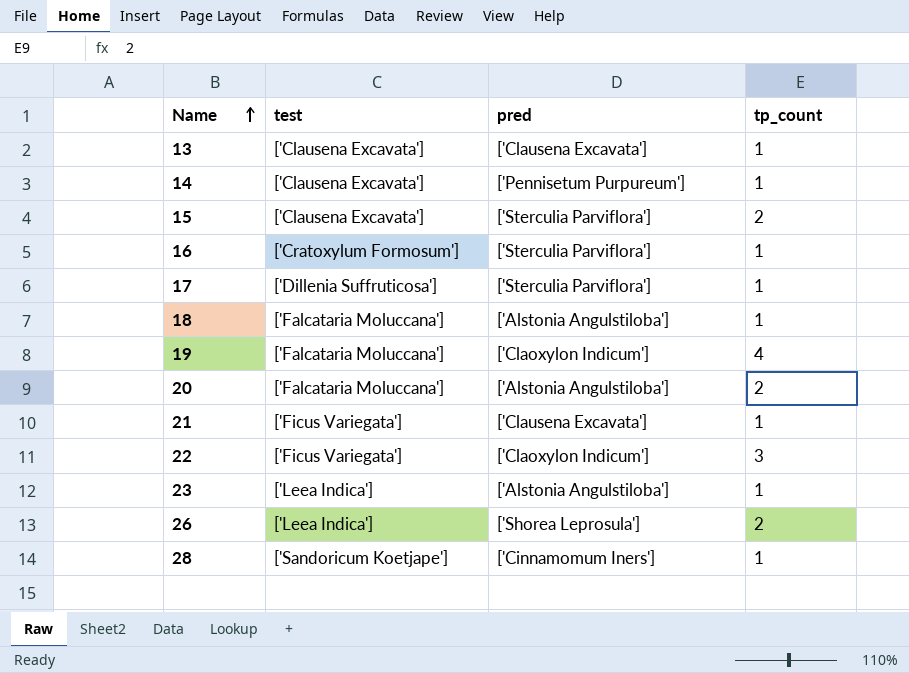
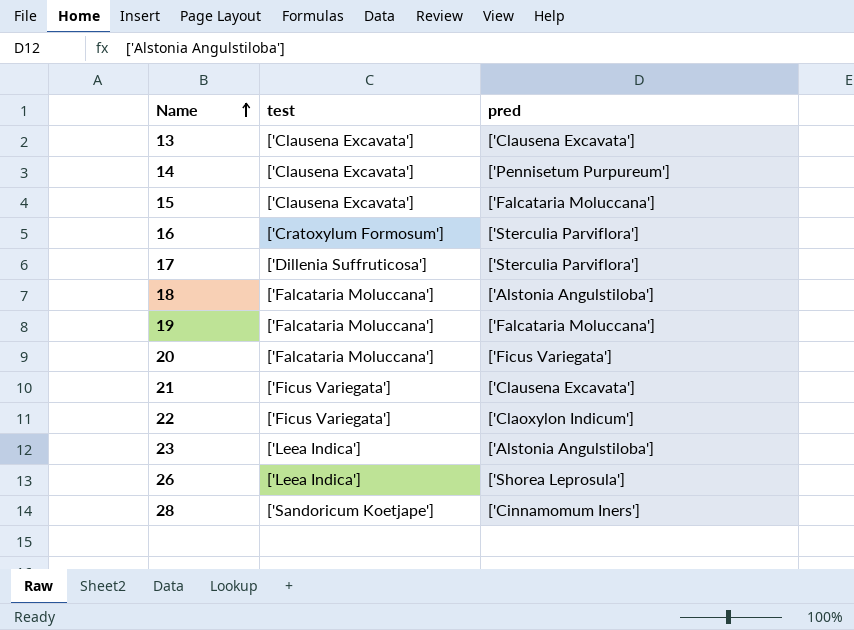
column tp_count | position: 4 -> none
15 | pred: ['Sterculia Parviflora'] -> ['Falcataria Moluccana']
19 | pred: ['Claoxylon Indicum'] -> ['Falcataria Moluccana']
20 | pred: ['Alstonia Angulstiloba'] -> ['Ficus Variegata']

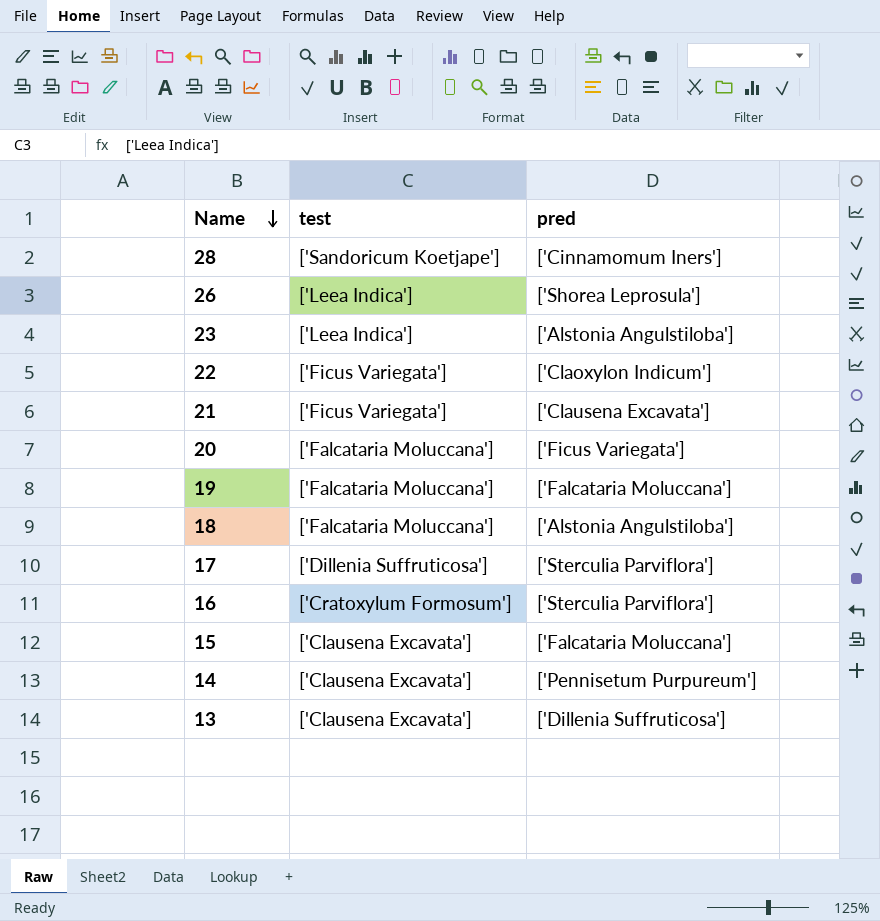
row order: Name ascending -> Name descending
13 | pred: ['Clausena Excavata'] -> ['Dillenia Suffruticosa']

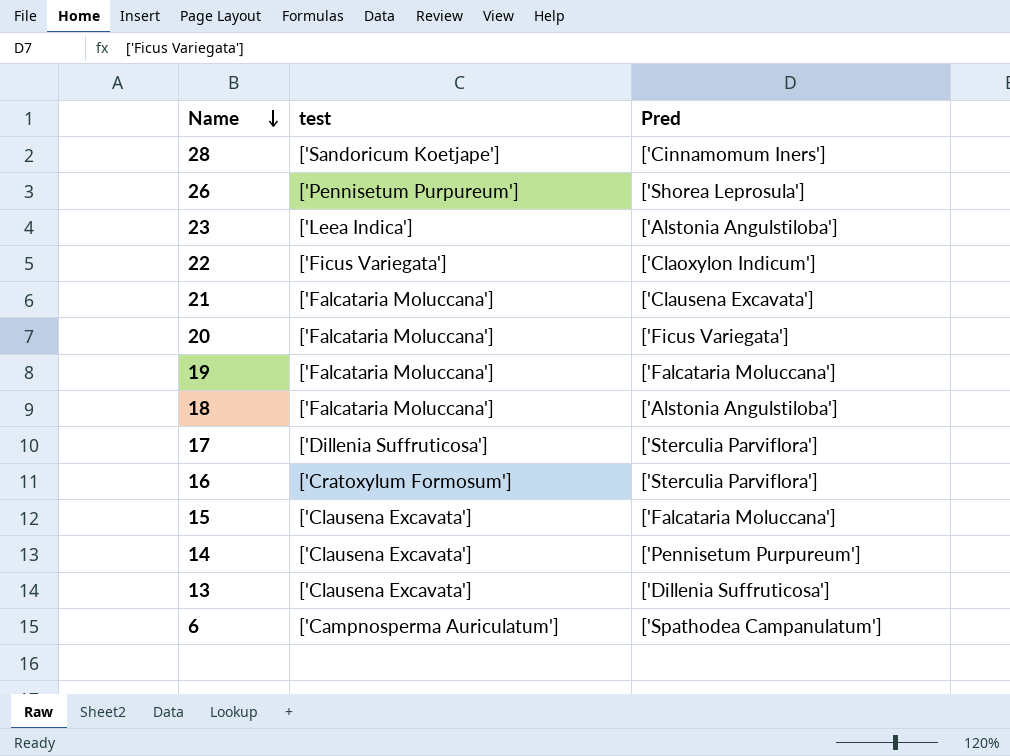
column name: pred -> Pred
26 | test: ['Leea Indica'] -> ['Pennisetum Purpureum']
21 | test: ['Ficus Variegata'] -> ['Falcataria Moluccana']
row 6: none -> ['Campnosperma Auriculatum'] | ['Spathodea Campanulatum']

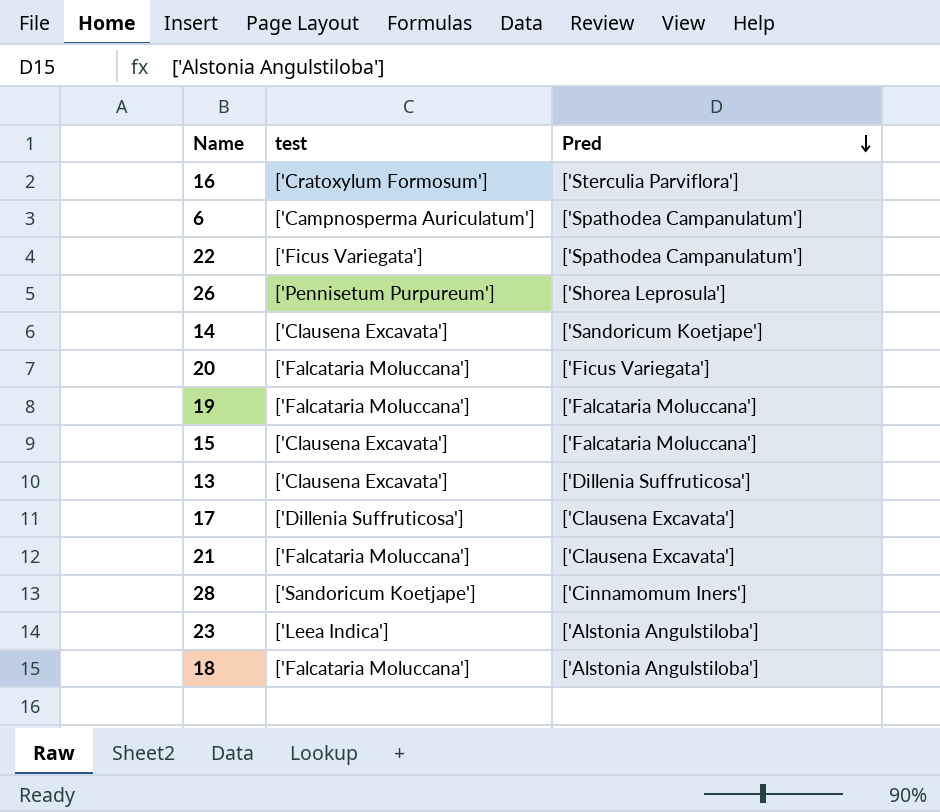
row order: Name descending -> Pred descending
22 | Pred: ['Claoxylon Indicum'] -> ['Spathodea Campanulatum']
14 | Pred: ['Pennisetum Purpureum'] -> ['Sandoricum Koetjape']
17 | Pred: ['Sterculia Parviflora'] -> ['Clausena Excavata']

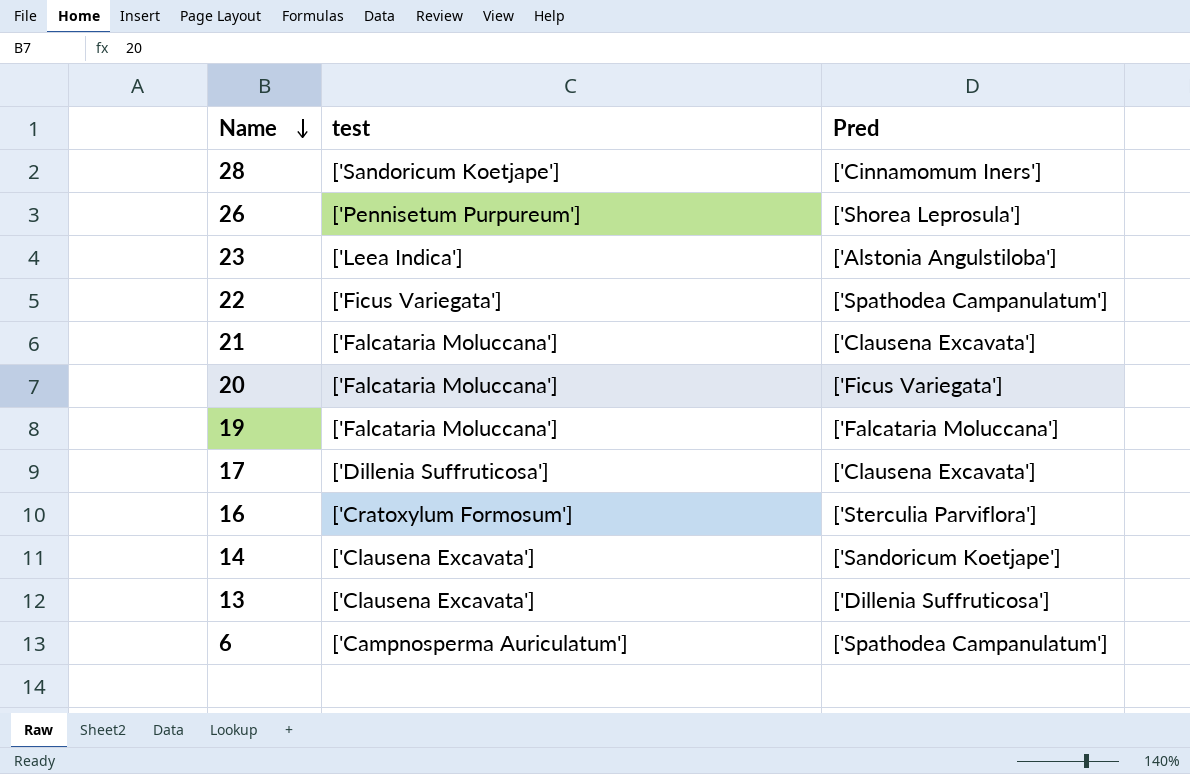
row order: Pred descending -> Name descending
row 15: ['Clausena Excavata'] | ['Falcataria Moluccana'] -> none
row 18: ['Falcataria Moluccana'] | ['Alstonia Angulstiloba'] -> none

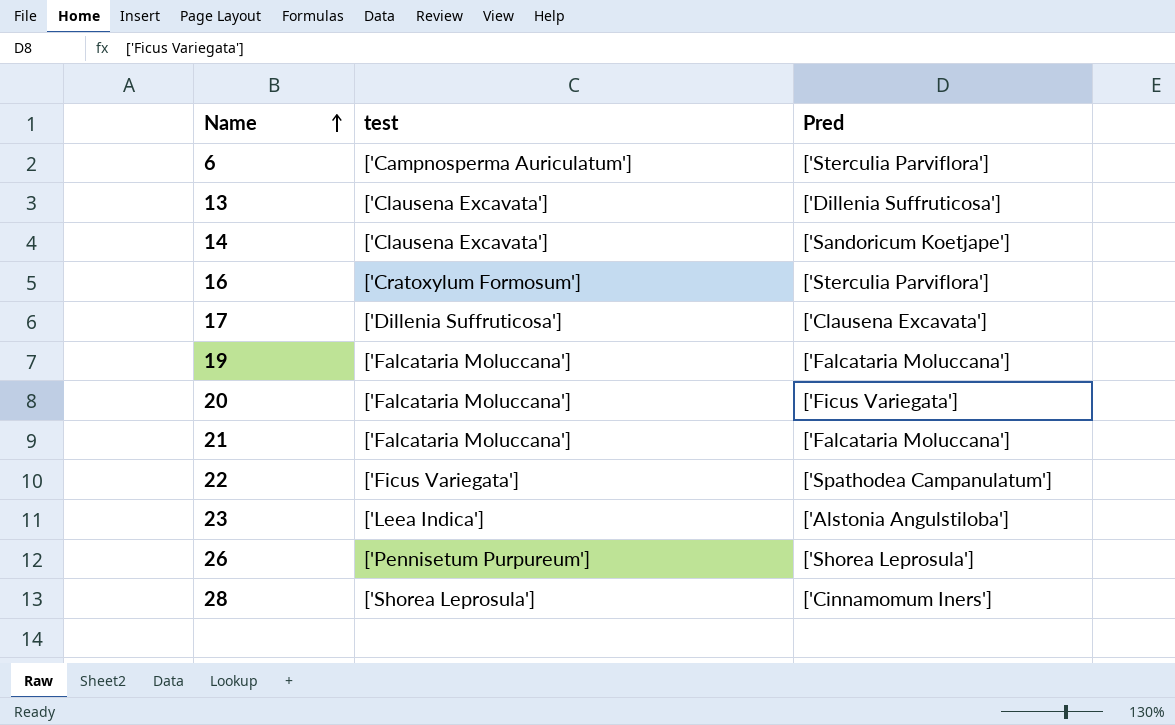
row order: Name descending -> Name ascending
6 | Pred: ['Spathodea Campanulatum'] -> ['Sterculia Parviflora']
21 | Pred: ['Clausena Excavata'] -> ['Falcataria Moluccana']
28 | test: ['Sandoricum Koetjape'] -> ['Shorea Leprosula']

